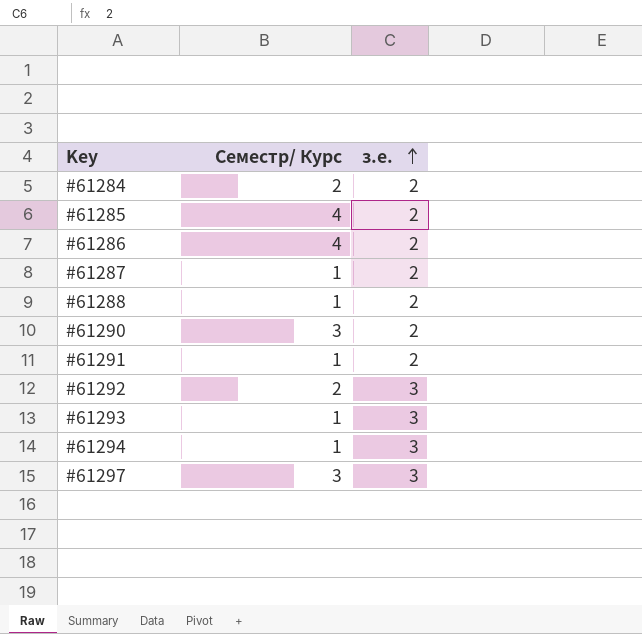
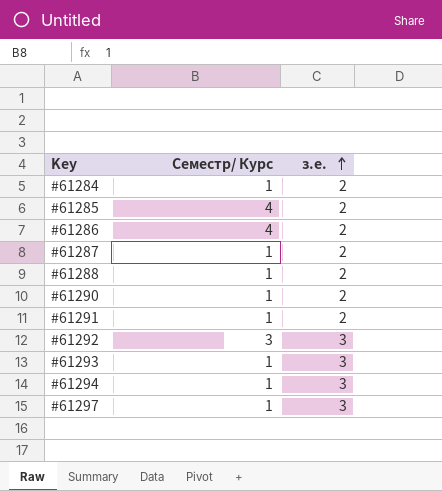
#61284 | Семестр/ Курс: 2 -> 1
#61290 | Семестр/ Курс: 3 -> 1
#61292 | Семестр/ Курс: 2 -> 3
#61297 | Семестр/ Курс: 3 -> 1

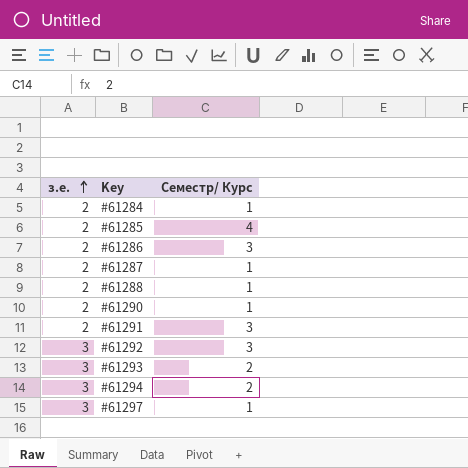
column з.е. | position: 3 -> 1
#61286 | Семестр/ Курс: 4 -> 3
#61291 | Семестр/ Курс: 1 -> 3
#61293 | Семестр/ Курс: 1 -> 2
#61294 | Семестр/ Курс: 1 -> 2

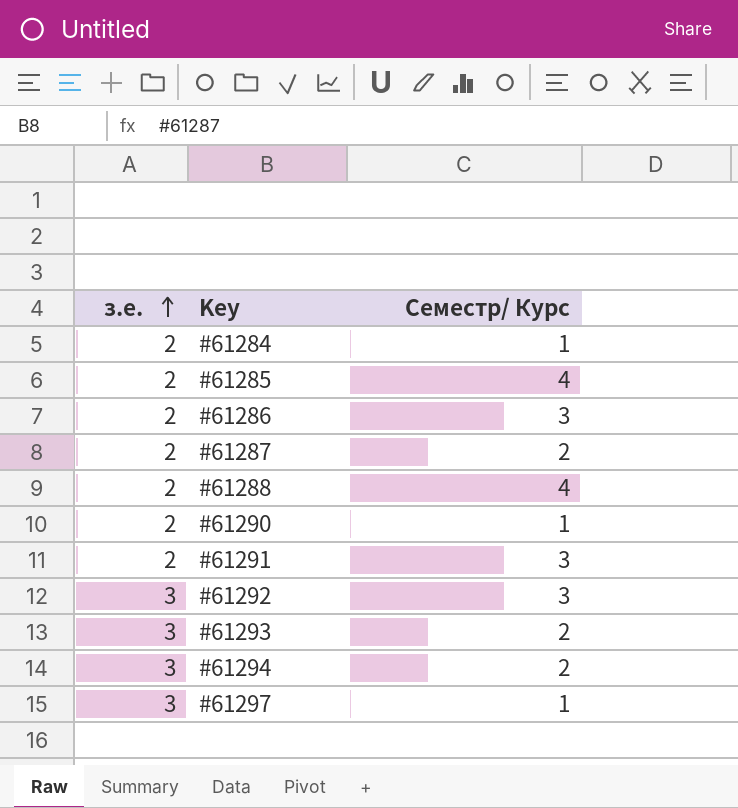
#61287 | Семестр/ Курс: 1 -> 2
#61288 | Семестр/ Курс: 1 -> 4

